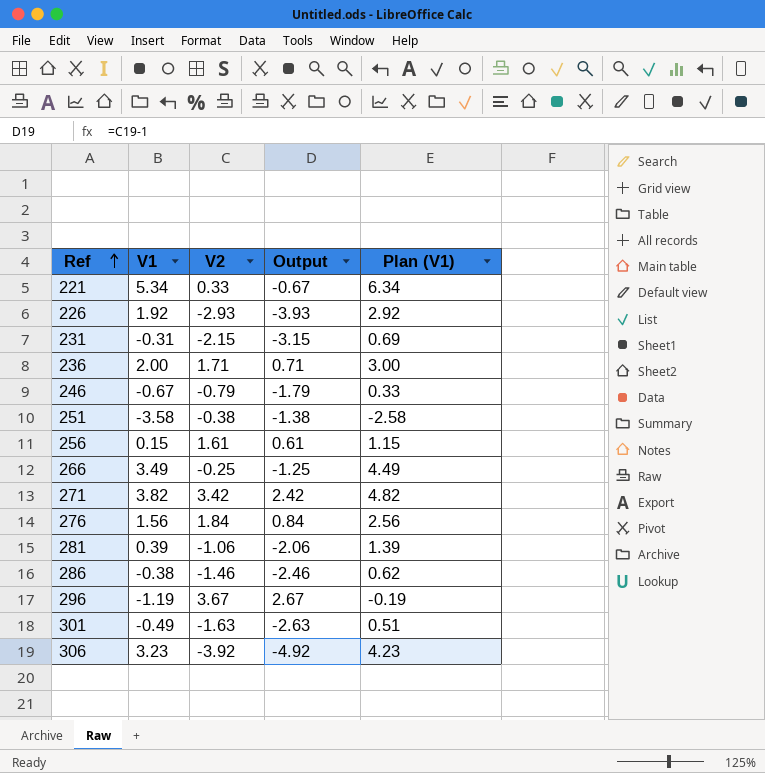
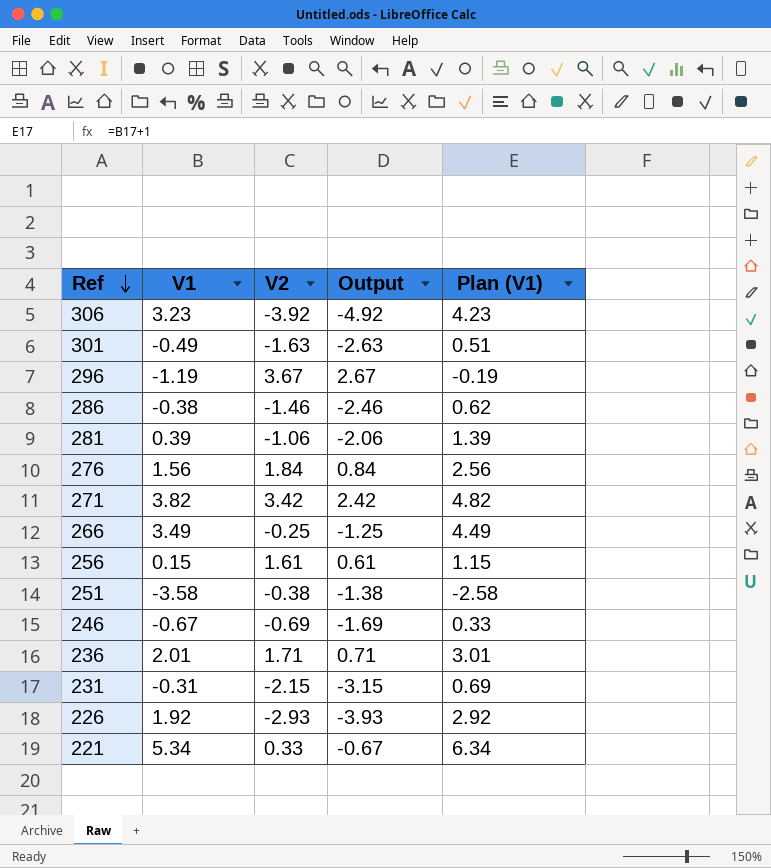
row order: Ref ascending -> Ref descending
246 | V2: -0.79 -> -0.69
246 | Output: -1.79 -> -1.69
236 | V1: 2.00 -> 2.01
236 | Plan (V1): 3.00 -> 3.01

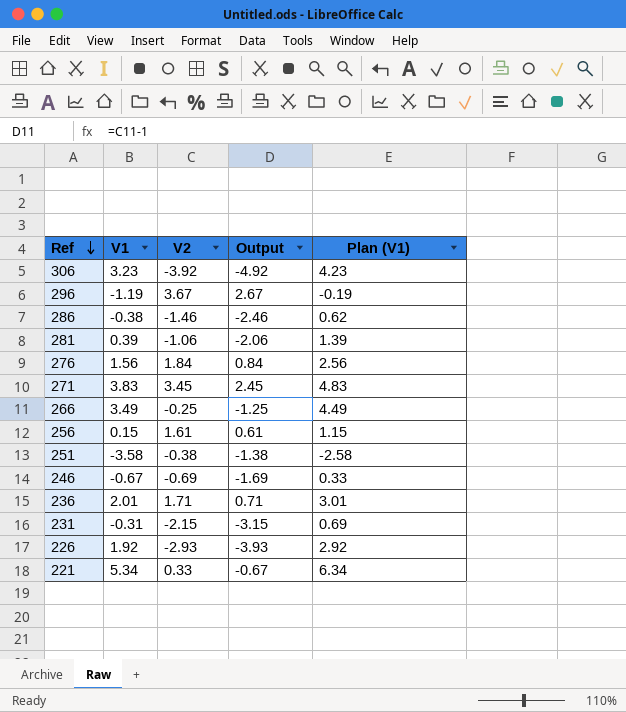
row 301: -0.49 | -1.63 | -2.63 | 0.51 -> none
271 | V1: 3.82 -> 3.83
271 | V2: 3.42 -> 3.45
271 | Output: 2.42 -> 2.45
271 | Plan (V1): 4.82 -> 4.83

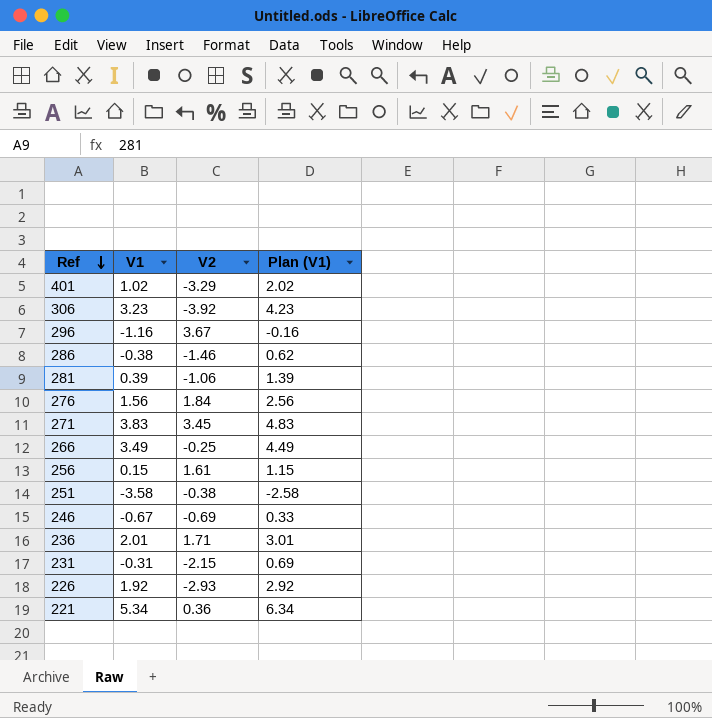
column Output | formula: [V2] - 1 -> none
row 401: none -> 1.02 | -3.29 | 2.02
296 | V1: -1.19 -> -1.16
296 | Plan (V1): -0.19 -> -0.16
221 | V2: 0.33 -> 0.36

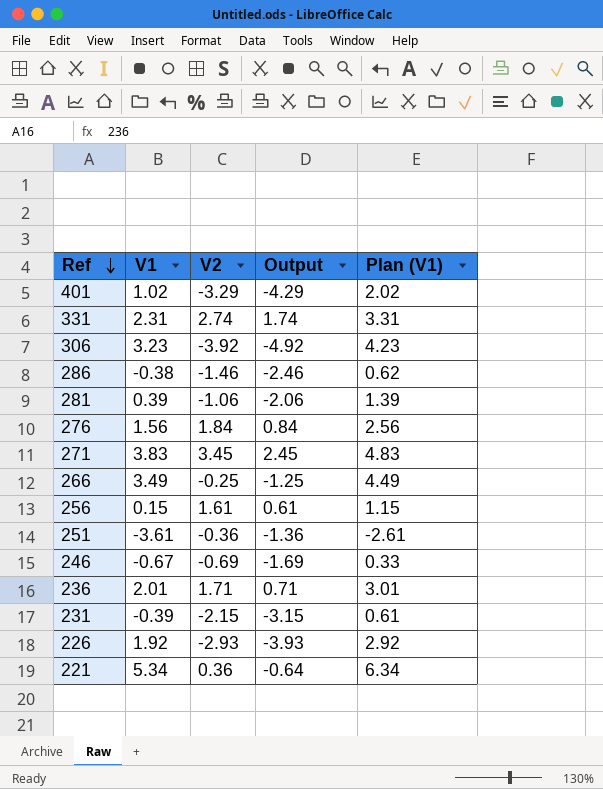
column Output | formula: none -> [V2] - 1
row 296: -1.16 | 3.67 | -0.16 -> none
row 331: none -> 2.31 | 2.74 | 1.74 | 3.31
251 | V1: -3.58 -> -3.61
251 | V2: -0.38 -> -0.36
251 | Plan (V1): -2.58 -> -2.61
231 | V1: -0.31 -> -0.39
231 | Plan (V1): 0.69 -> 0.61

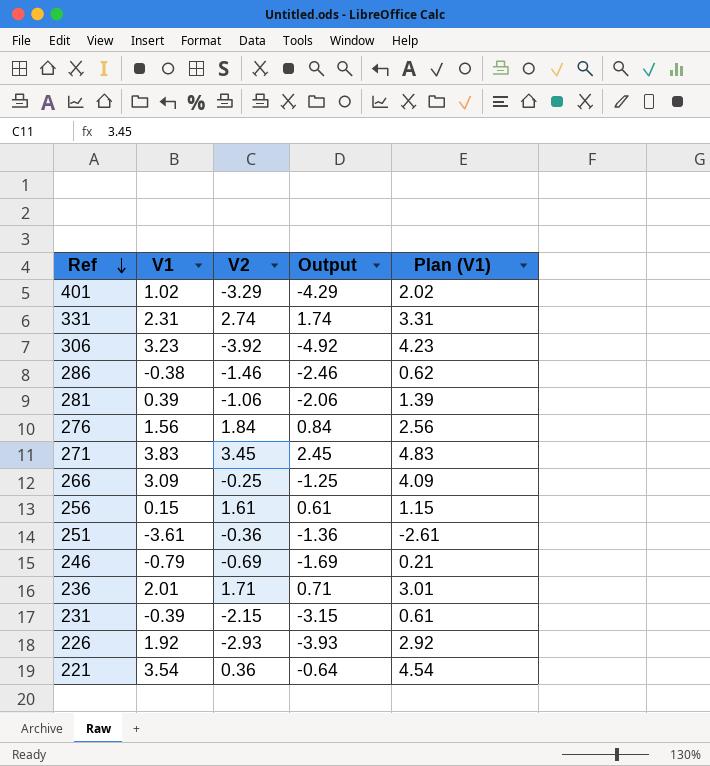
266 | V1: 3.49 -> 3.09
266 | Plan (V1): 4.49 -> 4.09
246 | V1: -0.67 -> -0.79
246 | Plan (V1): 0.33 -> 0.21
221 | V1: 5.34 -> 3.54
221 | Plan (V1): 6.34 -> 4.54

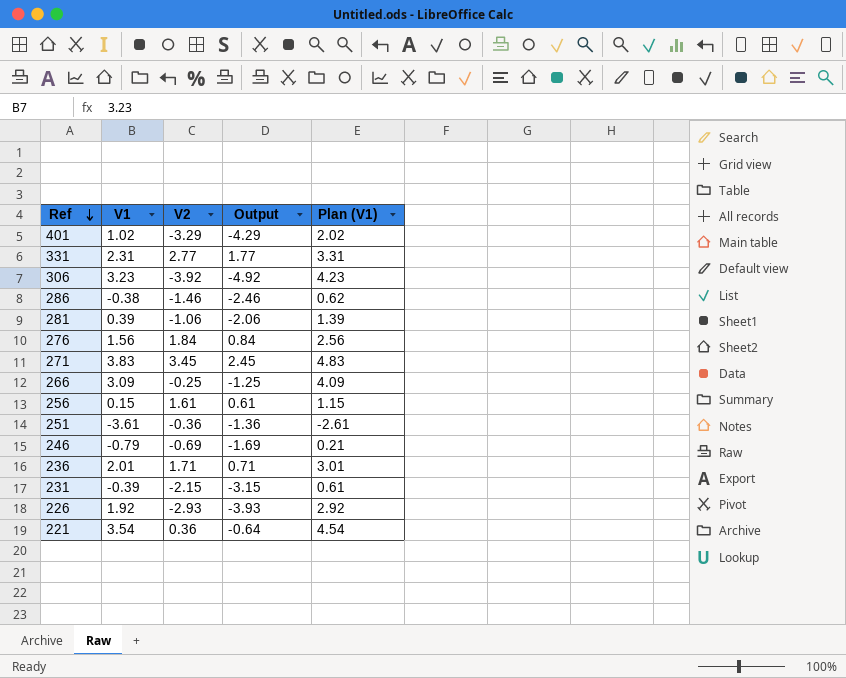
331 | V2: 2.74 -> 2.77
331 | Output: 1.74 -> 1.77

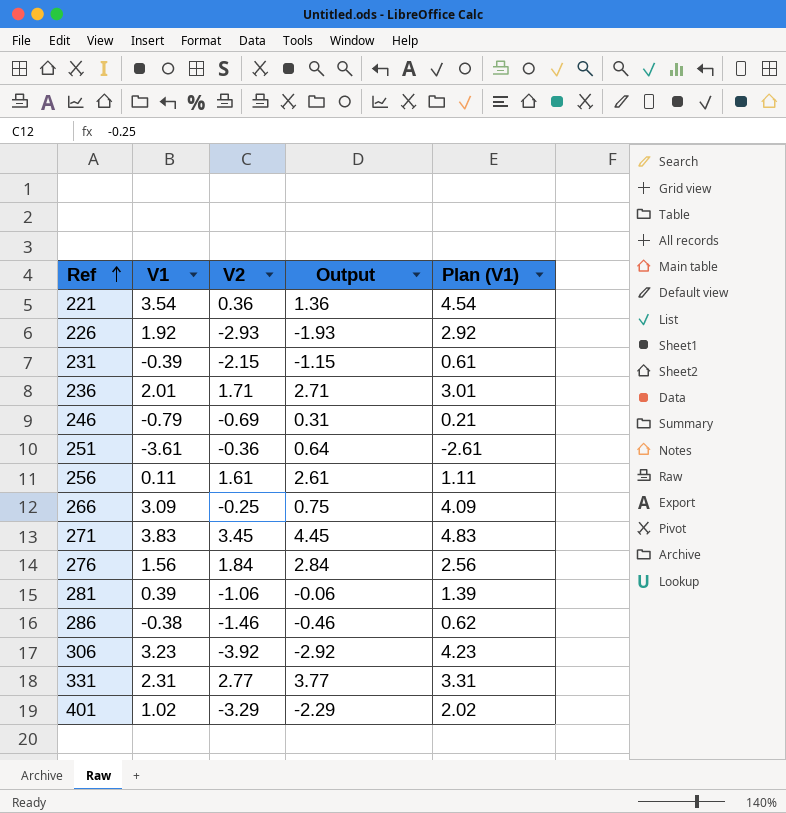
row order: Ref descending -> Ref ascending
column Output | formula: [V2] - 1 -> [V2] + 1
256 | V1: 0.15 -> 0.11
256 | Plan (V1): 1.15 -> 1.11

